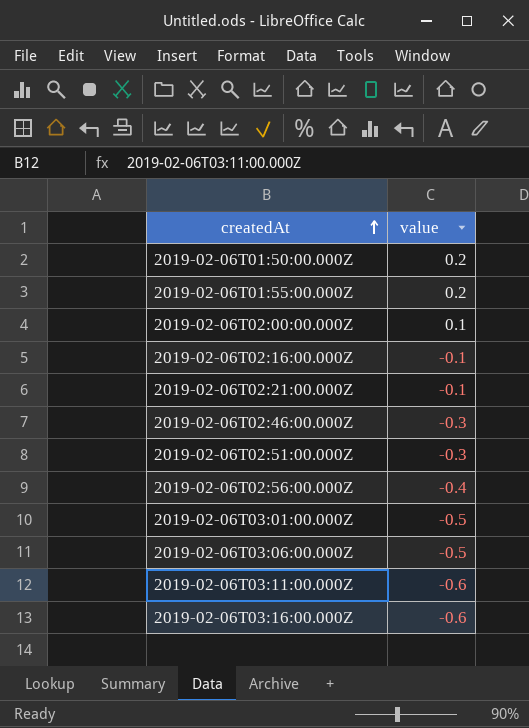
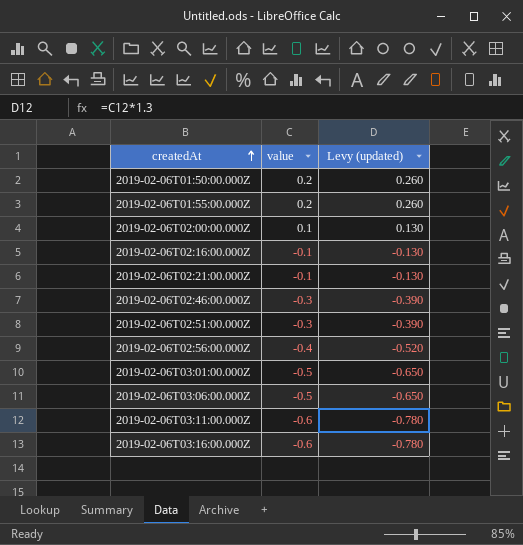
column Levy (updated) | formula: none -> [value] * 1.3

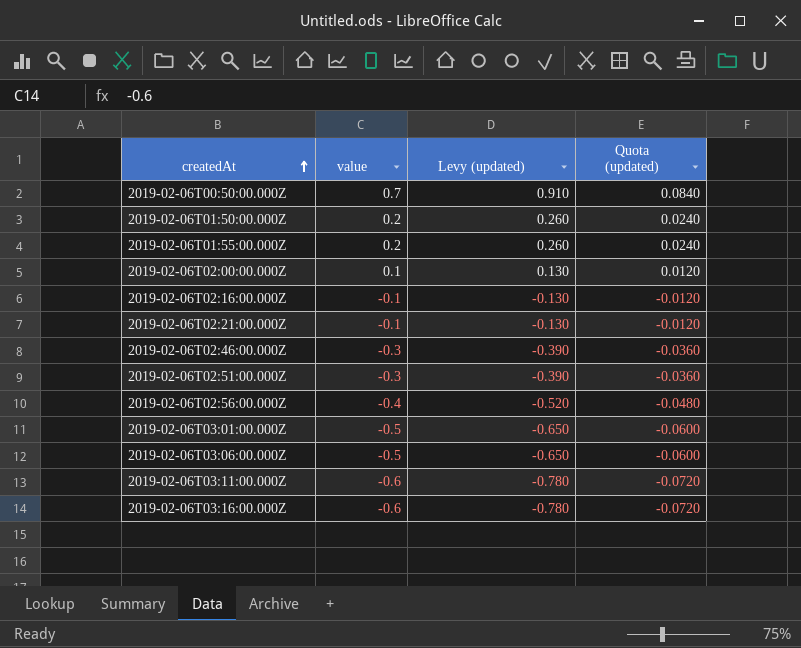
column Quota (updated) | formula: none -> [value] * 0.12
row 2019-02-06T00:50:00.000Z: none -> 0.7 | 0.910 | 0.0840

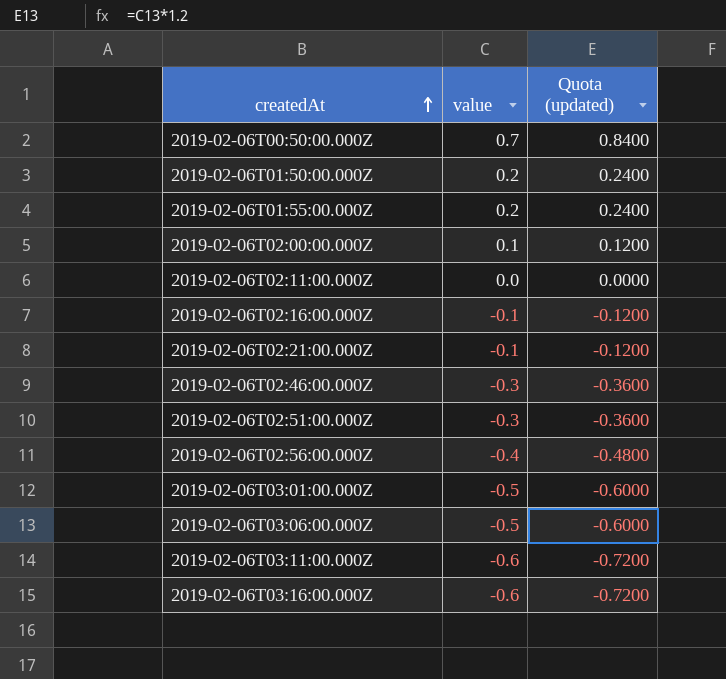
column Levy (updated) | formula: [value] * 1.3 -> none
column Quota (updated) | formula: [value] * 0.12 -> [value] * 1.2
row 2019-02-06T02:11:00.000Z: none -> 0.0 | 0.0000

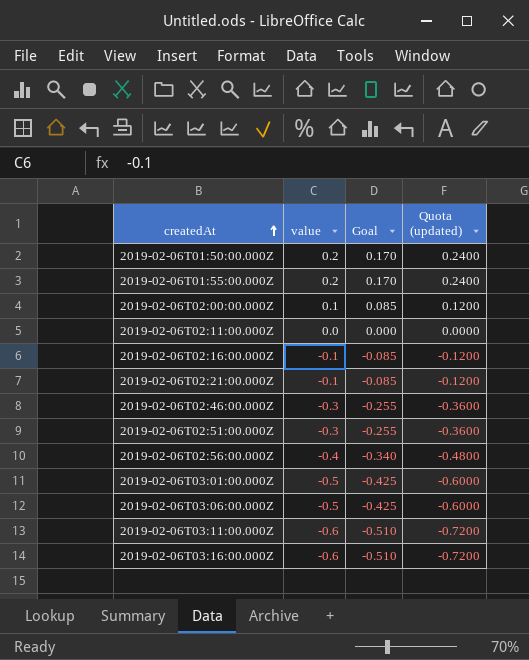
column Goal | formula: none -> [value] * 0.85
row 2019-02-06T00:50:00.000Z: 0.7 | 0.8400 -> none

